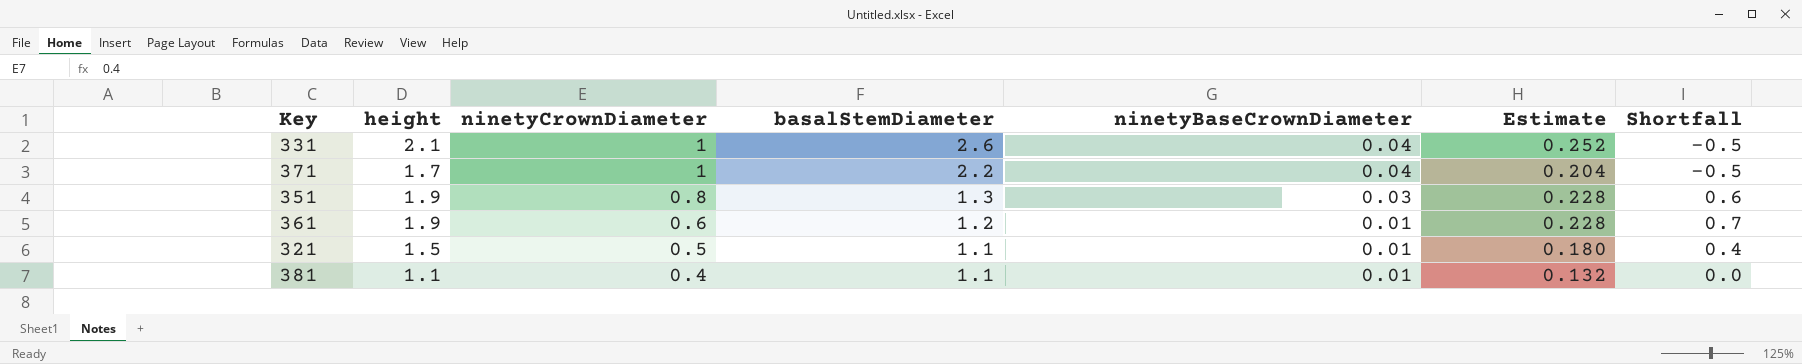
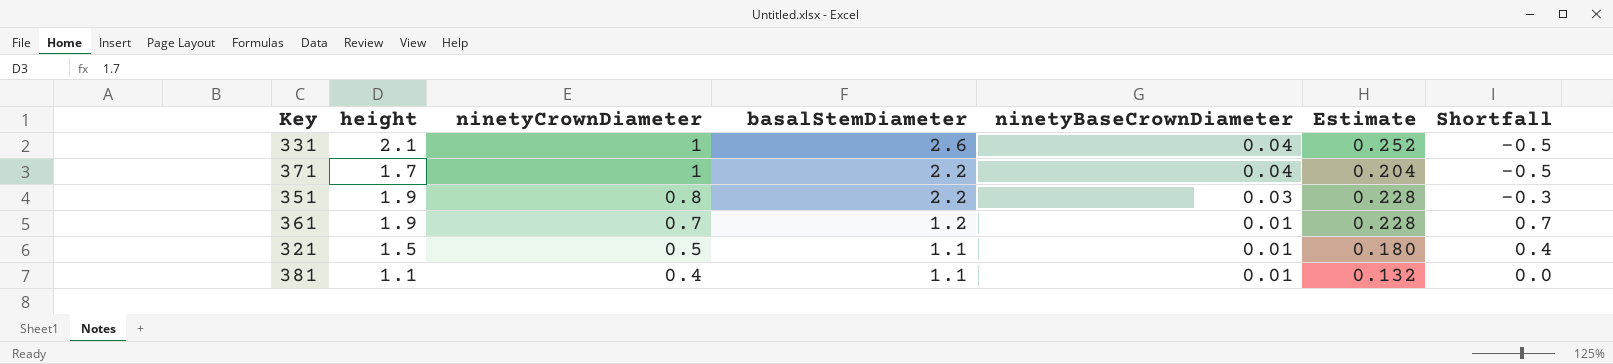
351 | basalStemDiameter: 1.3 -> 2.2
351 | Shortfall: 0.6 -> -0.3
361 | ninetyCrownDiameter: 0.6 -> 0.7

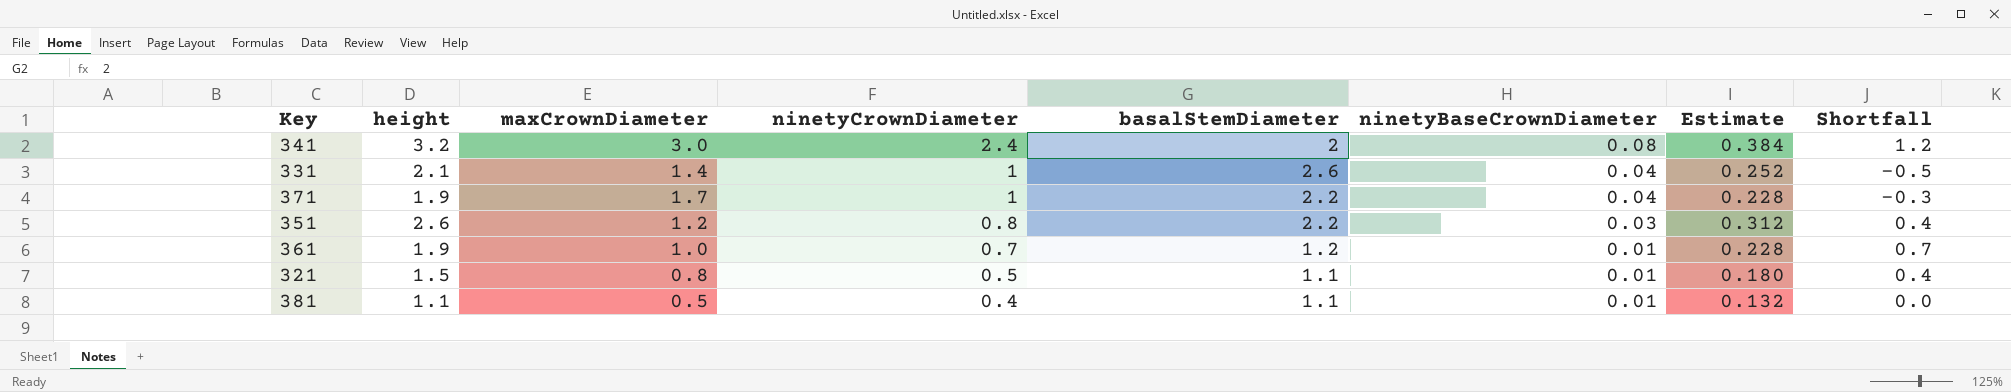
column maxCrownDiameter | position: none -> 3
row 341: none -> 3.2 | 3.0 | 2.4 | 2 | 0.08 | 0.384 | 1.2
371 | height: 1.7 -> 1.9
371 | Estimate: 0.204 -> 0.228
371 | Shortfall: -0.5 -> -0.3
351 | height: 1.9 -> 2.6
351 | Estimate: 0.228 -> 0.312
351 | Shortfall: -0.3 -> 0.4

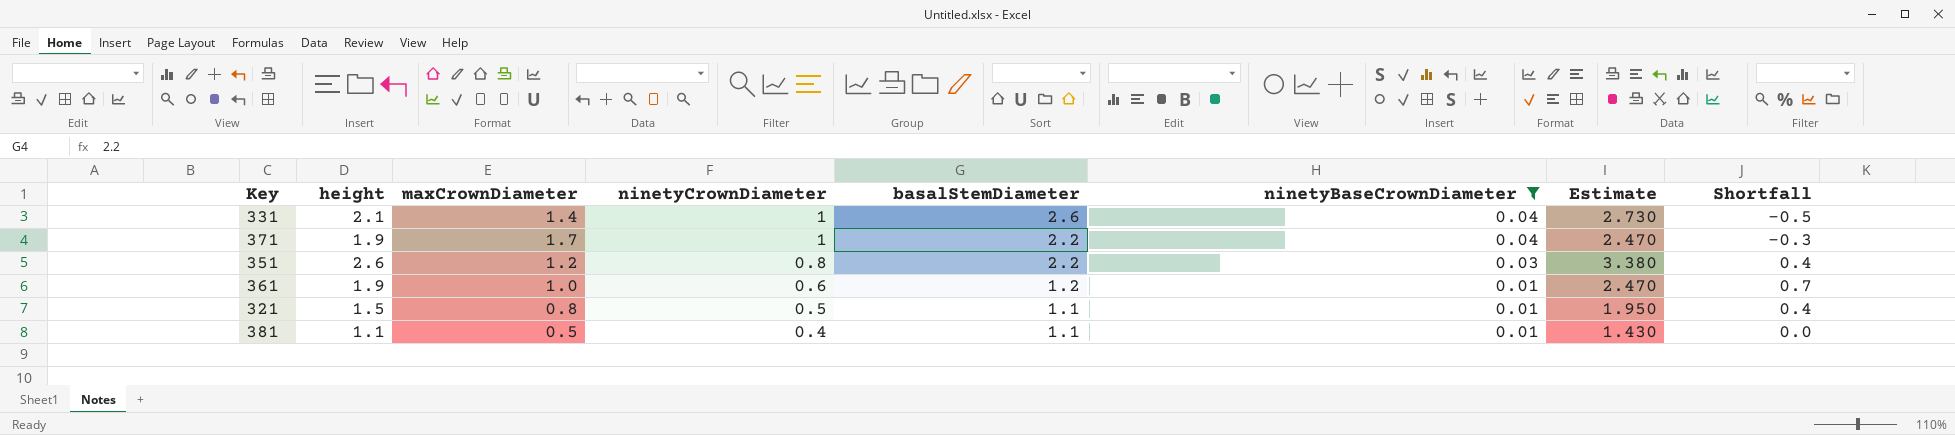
filter: none -> ninetyBaseCrownDiameter != 0.08
column Estimate | formula: [height] * 0.12 -> [height] * 1.3
361 | ninetyCrownDiameter: 0.7 -> 0.6

